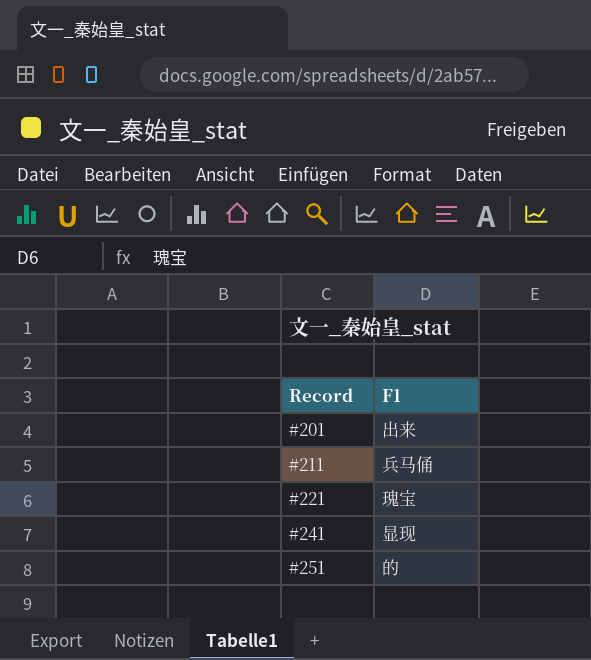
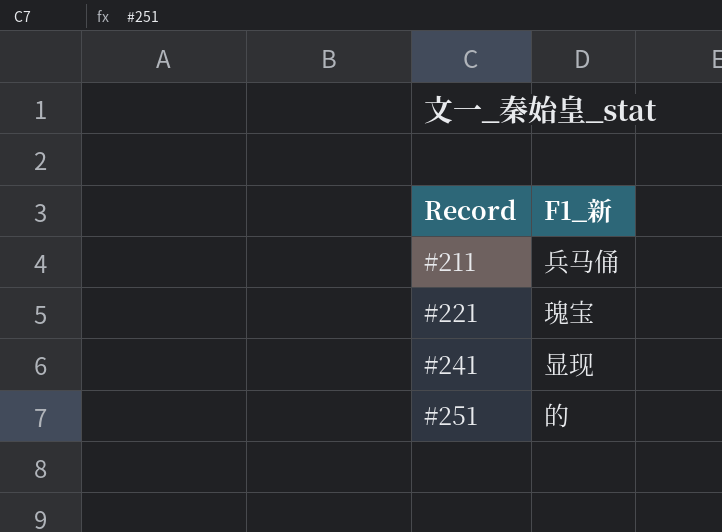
column name: F1 -> F1_新
row #201: 出来 -> none

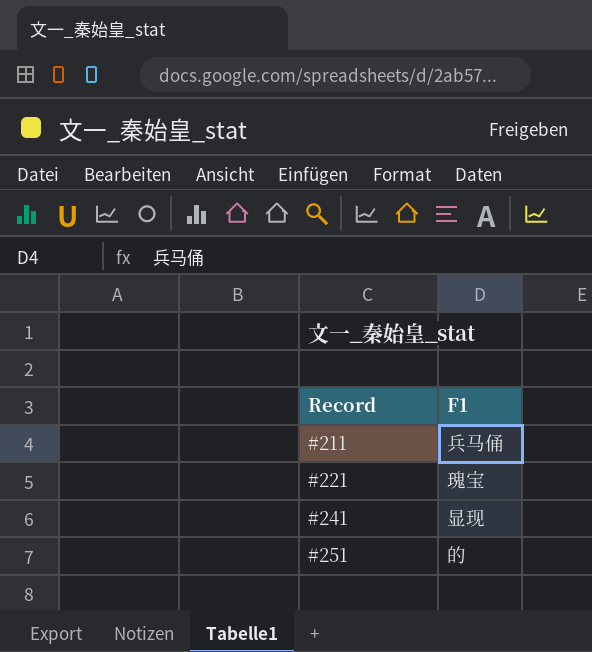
column name: F1_新 -> F1

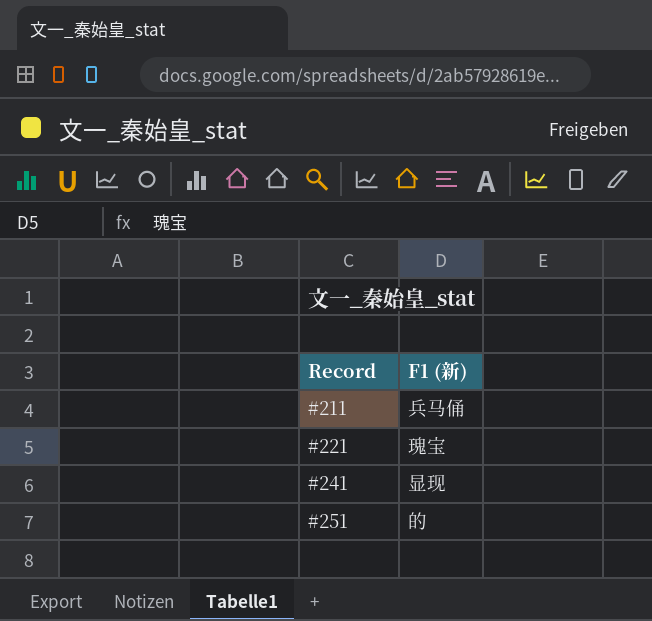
column name: F1 -> F1 (新)

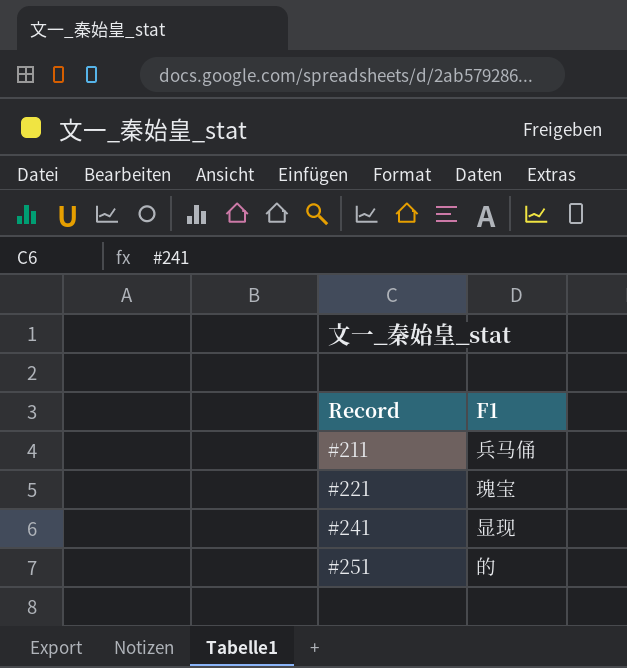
column name: F1 (新) -> F1

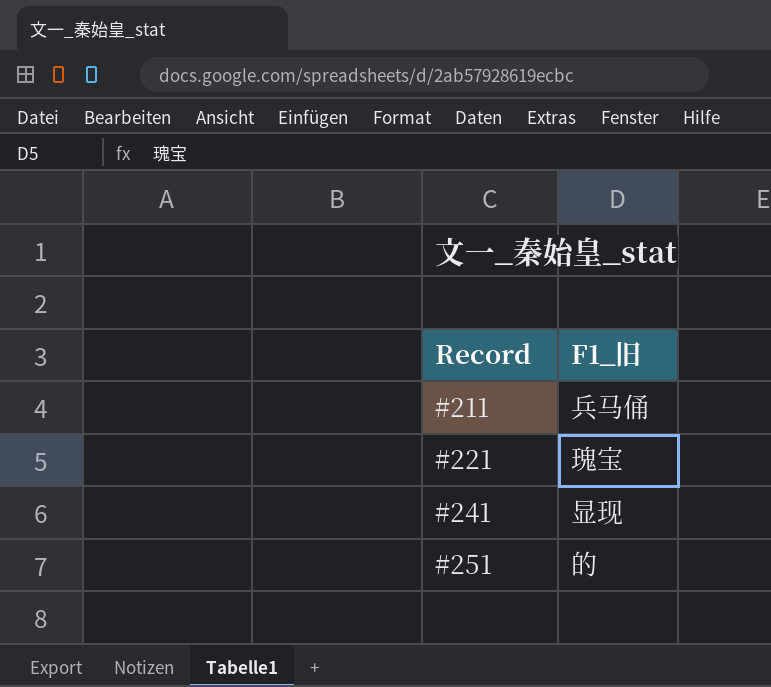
column name: F1 -> F1_旧

